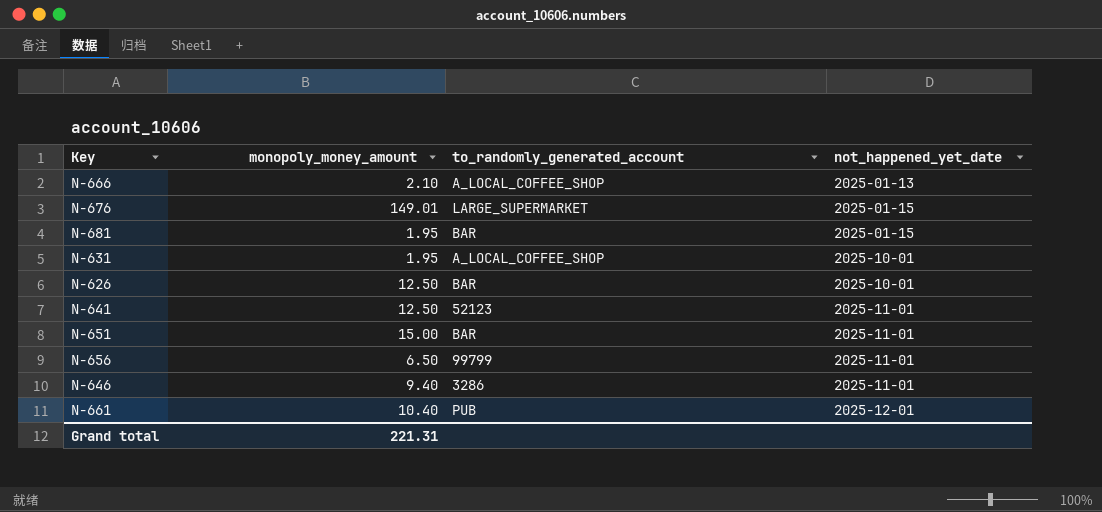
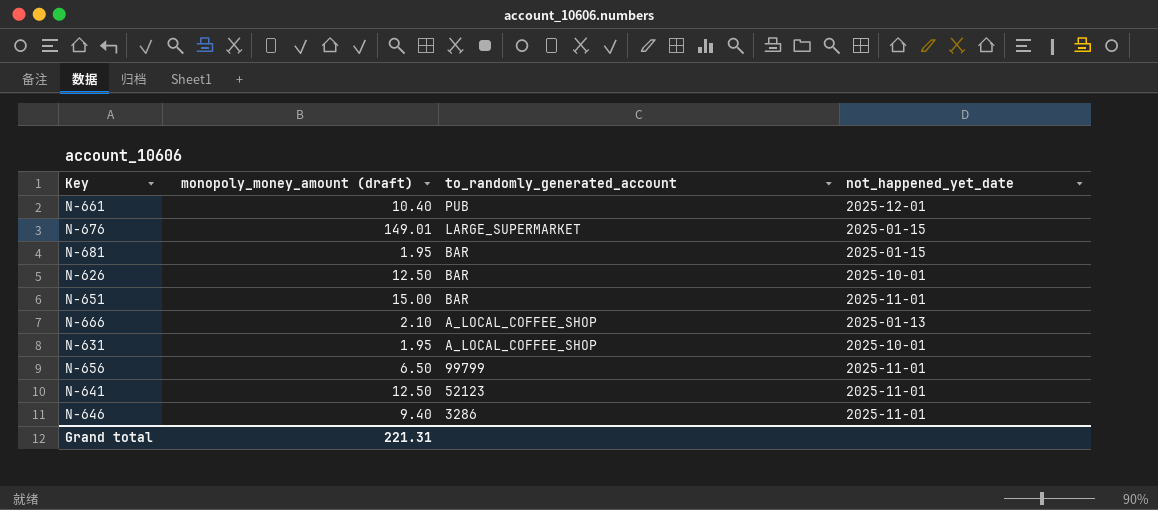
row order: not_happened_yet_date ascending -> to_randomly_generated_account descending
column name: monopoly_money_amount -> monopoly_money_amount (draft)

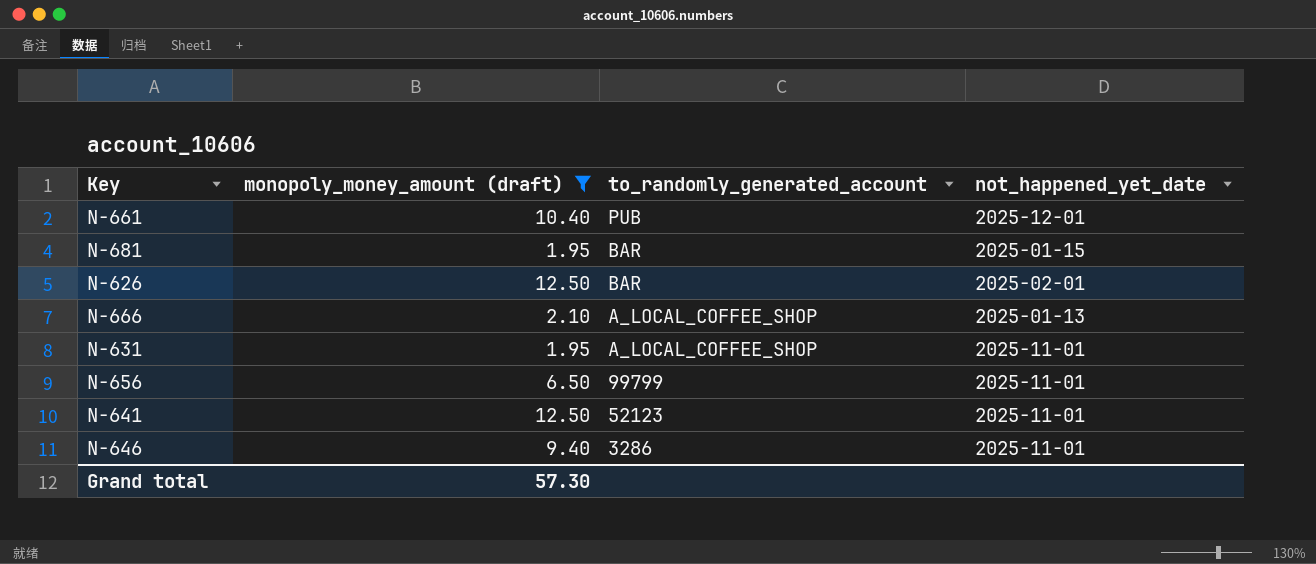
filter: none -> monopoly_money_amount (draft) <= 12.50
N-626 | not_happened_yet_date: 2025-10-01 -> 2025-02-01
N-631 | not_happened_yet_date: 2025-10-01 -> 2025-11-01
Grand total | monopoly_money_amount (draft): 221.31 -> 57.30

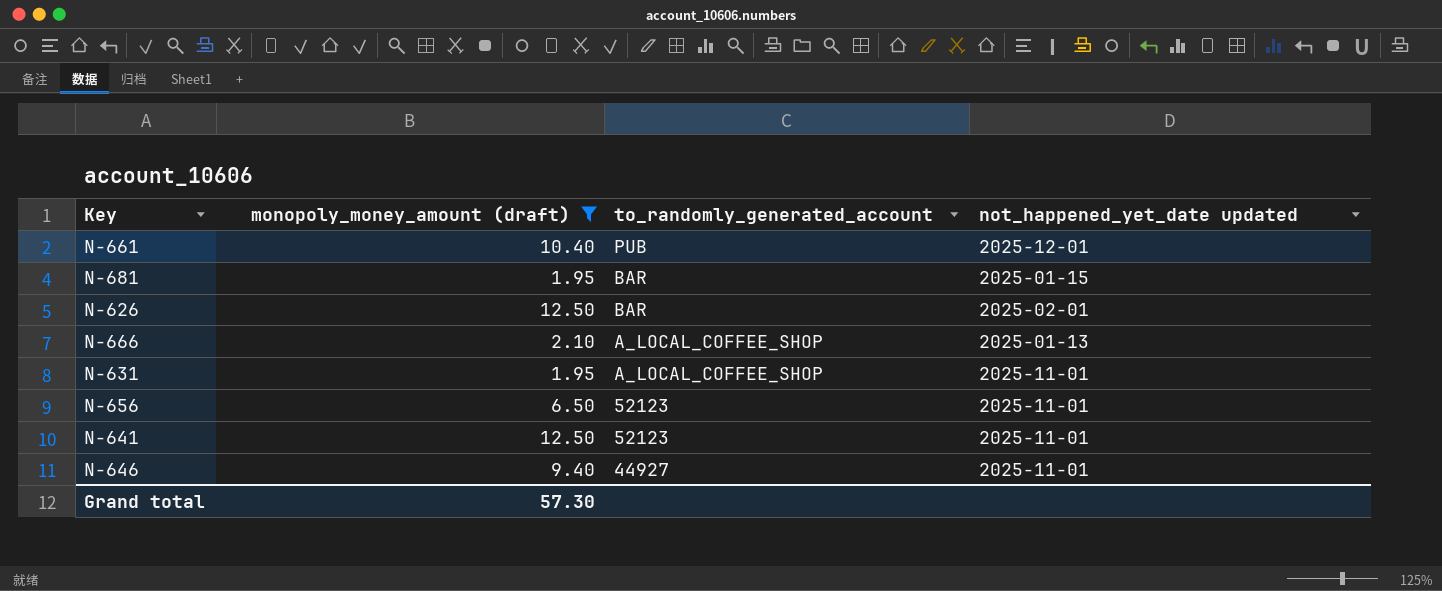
column name: not_happened_yet_date -> not_happened_yet_date updated
N-656 | to_randomly_generated_account: 99799 -> 52123
N-646 | to_randomly_generated_account: 3286 -> 44927

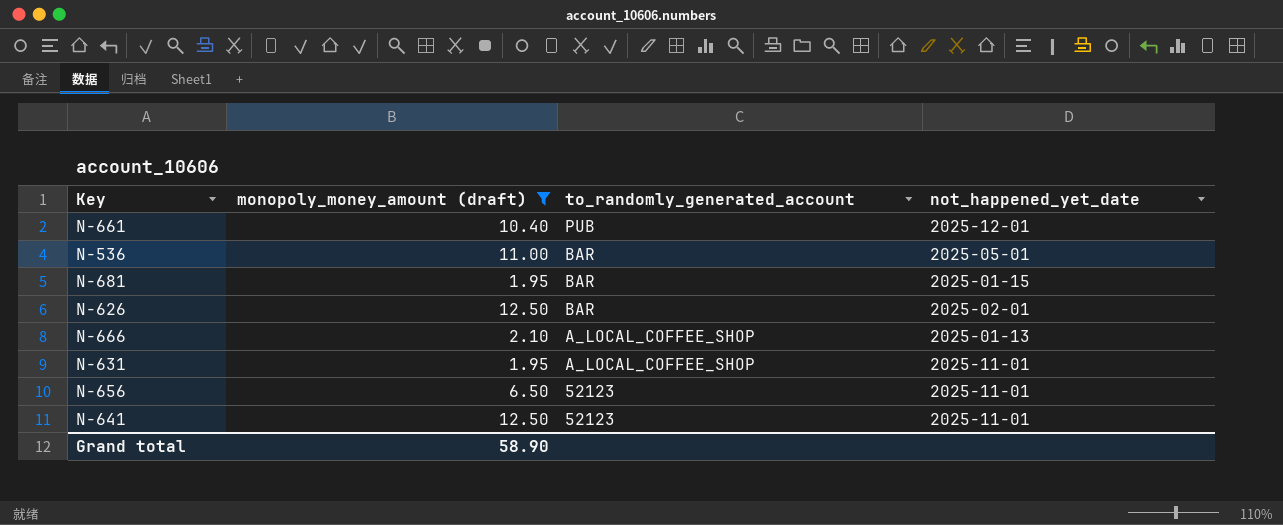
column name: not_happened_yet_date updated -> not_happened_yet_date
row N-646: 9.40 | 44927 | 2025-11-01 -> none
row N-536: none -> 11.00 | BAR | 2025-05-01
Grand total | monopoly_money_amount (draft): 57.30 -> 58.90

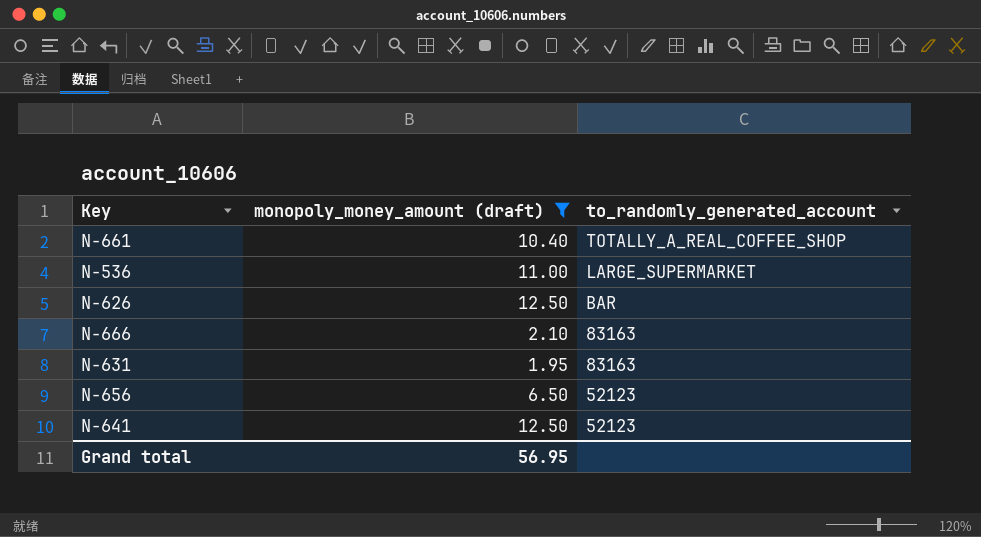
column not_happened_yet_date | position: 4 -> none
row N-681: 1.95 | BAR | 2025-01-15 -> none
N-661 | to_randomly_generated_account: PUB -> TOTALLY_A_REAL_COFFEE_SHOP
N-536 | to_randomly_generated_account: BAR -> LARGE_SUPERMARKET
N-666 | to_randomly_generated_account: A_LOCAL_COFFEE_SHOP -> 83163
N-631 | to_randomly_generated_account: A_LOCAL_COFFEE_SHOP -> 83163
Grand total | monopoly_money_amount (draft): 58.90 -> 56.95

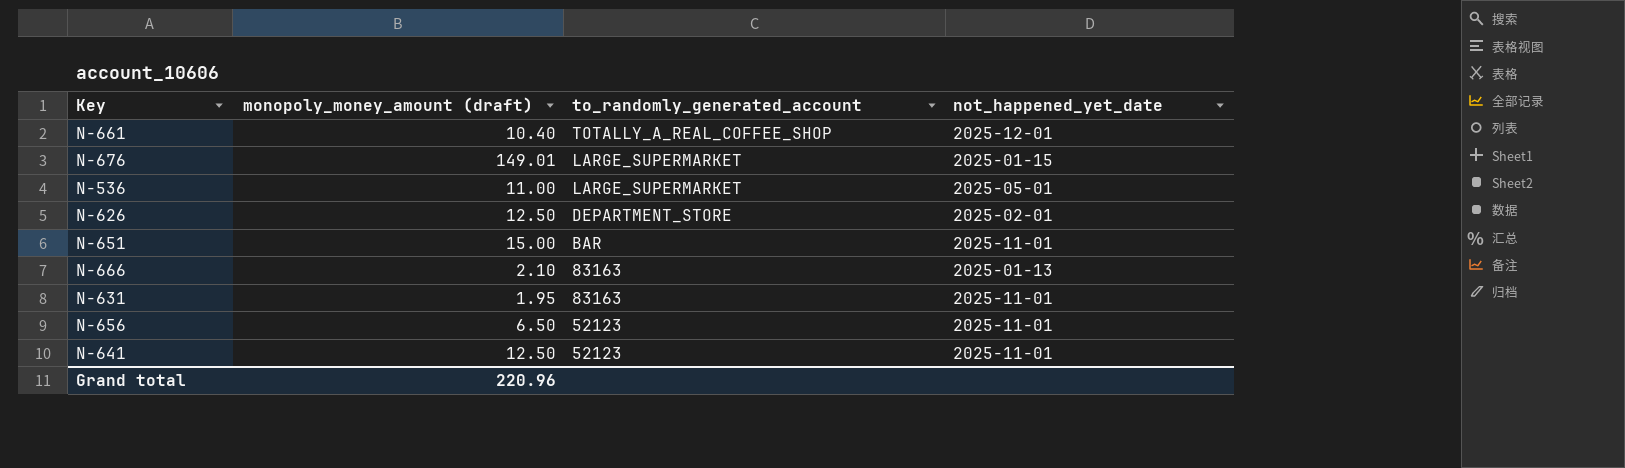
filter: monopoly_money_amount (draft) <= 12.50 -> none
column not_happened_yet_date | position: none -> 4
N-626 | to_randomly_generated_account: BAR -> DEPARTMENT_STORE
Grand total | monopoly_money_amount (draft): 56.95 -> 220.96

